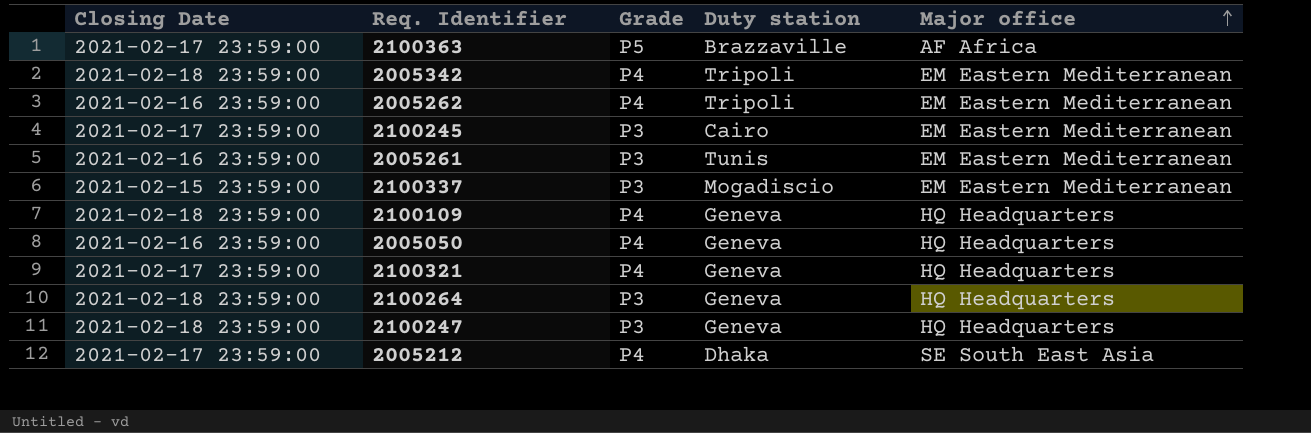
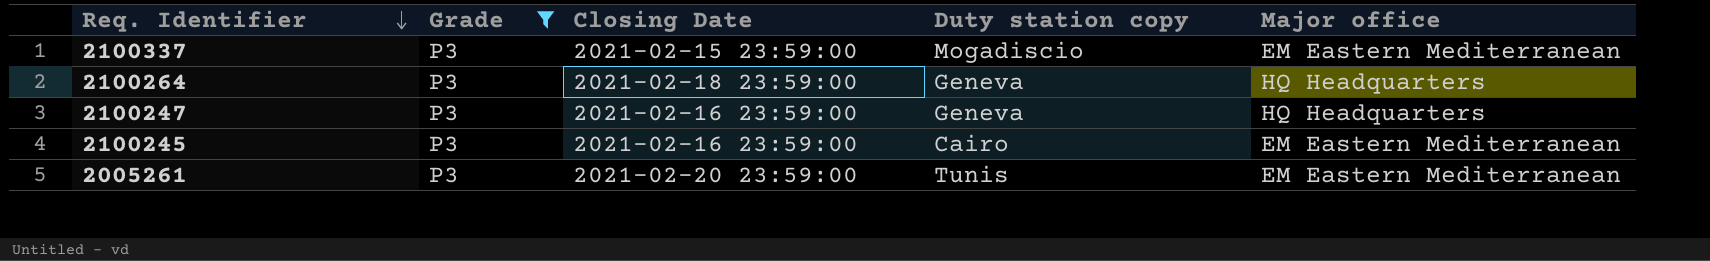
filter: none -> Grade = P3
row order: Major office ascending -> Req. Identifier descending
column Closing Date | position: 1 -> 3
column name: Duty station -> Duty station copy
2100247 | Closing Date: 2021-02-18 23:59:00 -> 2021-02-16 23:59:00
2100245 | Closing Date: 2021-02-17 23:59:00 -> 2021-02-16 23:59:00
2005261 | Closing Date: 2021-02-16 23:59:00 -> 2021-02-20 23:59:00

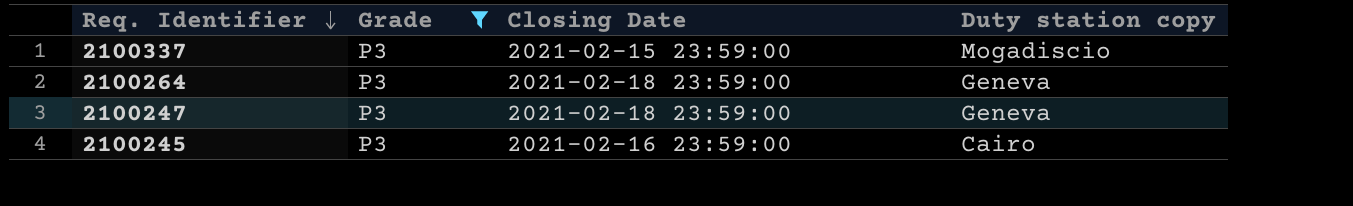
column Major office | position: 5 -> none
row 2005261: P3 | 2021-02-20 23:59:00 | Tunis | EM Eastern Mediterranean -> none
2100247 | Closing Date: 2021-02-16 23:59:00 -> 2021-02-18 23:59:00

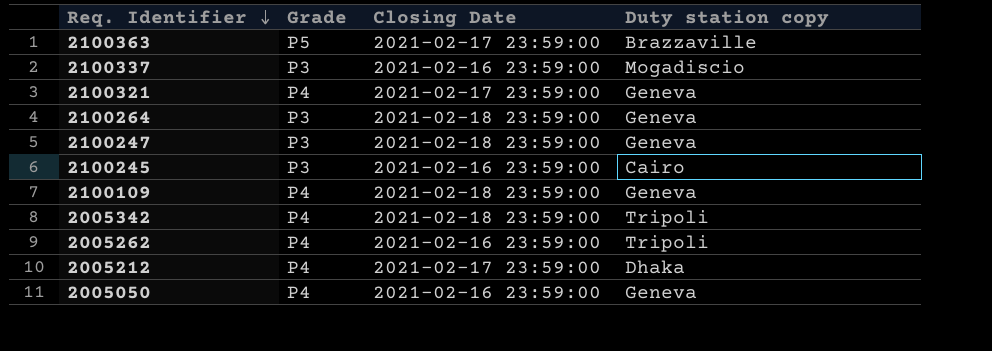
filter: Grade = P3 -> none
2100337 | Closing Date: 2021-02-15 23:59:00 -> 2021-02-16 23:59:00

